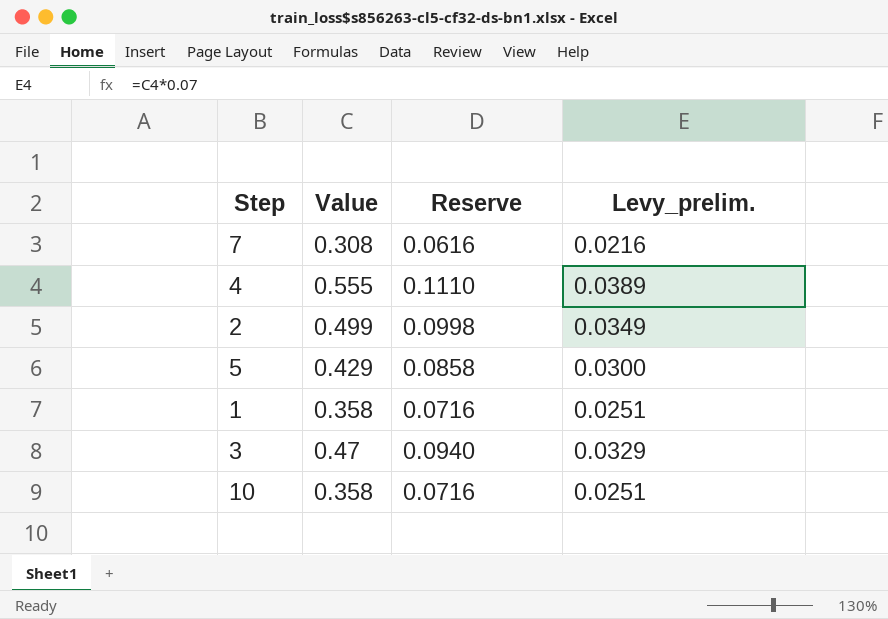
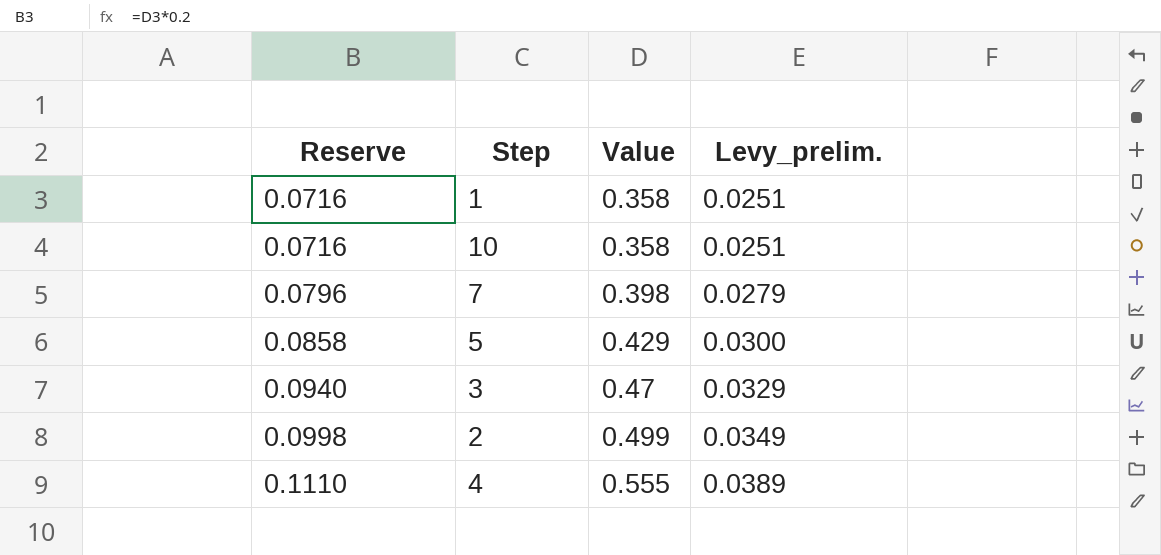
row order: none -> Reserve ascending
column Reserve | position: 3 -> 1
7 | Reserve: 0.0616 -> 0.0796
7 | Value: 0.308 -> 0.398
7 | Levy_prelim.: 0.0216 -> 0.0279

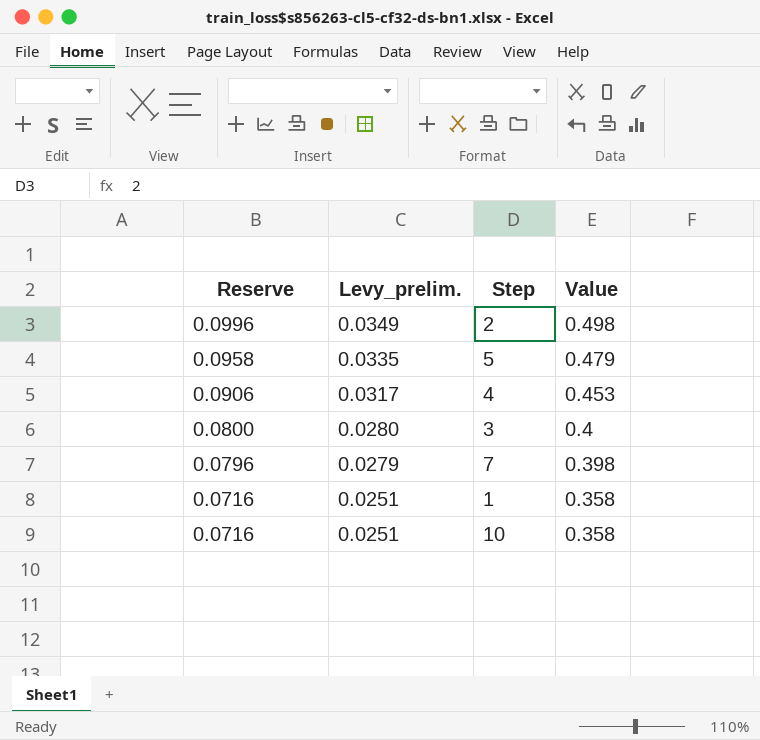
row order: Reserve ascending -> Reserve descending
column Levy_prelim. | position: 4 -> 2
2 | Reserve: 0.0998 -> 0.0996
2 | Value: 0.499 -> 0.498
5 | Reserve: 0.0858 -> 0.0958
5 | Levy_prelim.: 0.0300 -> 0.0335
5 | Value: 0.429 -> 0.479
4 | Reserve: 0.1110 -> 0.0906
4 | Levy_prelim.: 0.0389 -> 0.0317
4 | Value: 0.555 -> 0.453
3 | Reserve: 0.0940 -> 0.0800
3 | Levy_prelim.: 0.0329 -> 0.0280
3 | Value: 0.47 -> 0.4

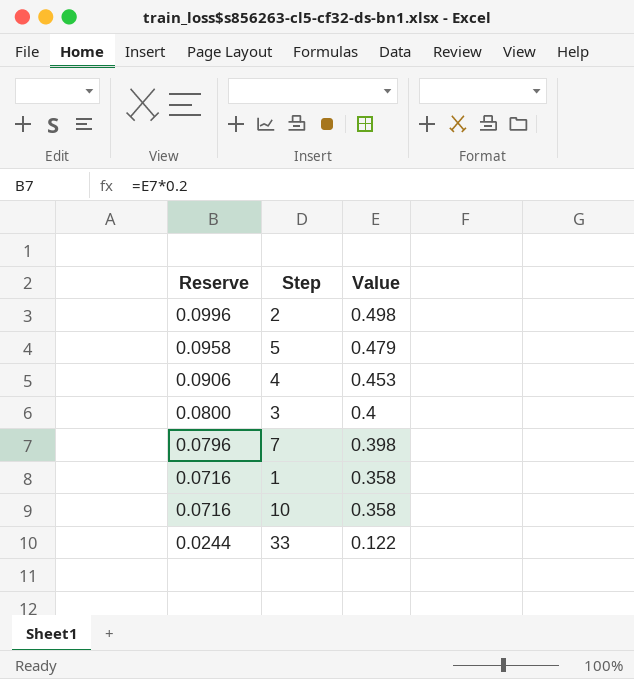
column Levy_prelim. | formula: [Value] * 0.07 -> none
row 33: none -> 0.0244 | 0.122

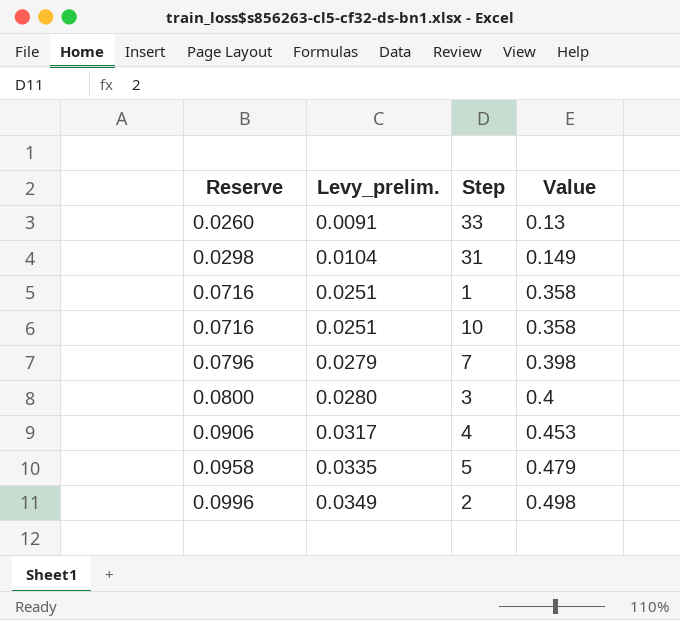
row order: Reserve descending -> Reserve ascending
column Levy_prelim. | formula: none -> [Value] * 0.07
33 | Reserve: 0.0244 -> 0.0260
33 | Value: 0.122 -> 0.13
row 31: none -> 0.0298 | 0.0104 | 0.149

